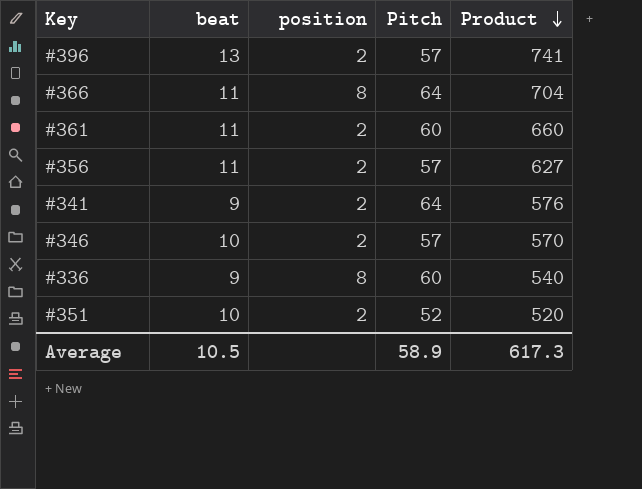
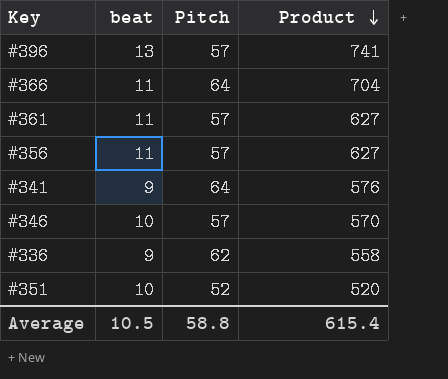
column position | position: 3 -> none
#361 | Pitch: 60 -> 57
#361 | Product: 660 -> 627
#336 | Pitch: 60 -> 62
#336 | Product: 540 -> 558
Average | Pitch: 58.9 -> 58.8
Average | Product: 617.3 -> 615.4

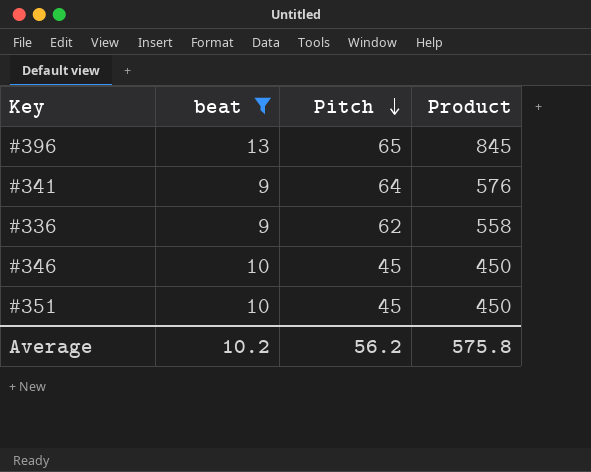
filter: none -> beat != 11
row order: Product descending -> Pitch descending
#396 | Pitch: 57 -> 65
#396 | Product: 741 -> 845
#346 | Pitch: 57 -> 45
#346 | Product: 570 -> 450
#351 | Pitch: 52 -> 45
#351 | Product: 520 -> 450
Average | beat: 10.5 -> 10.2
Average | Pitch: 58.8 -> 56.2
Average | Product: 615.4 -> 575.8

